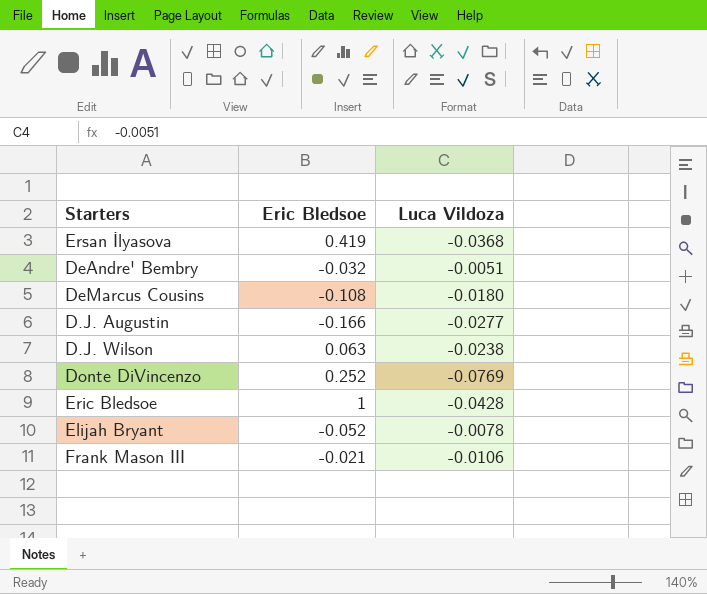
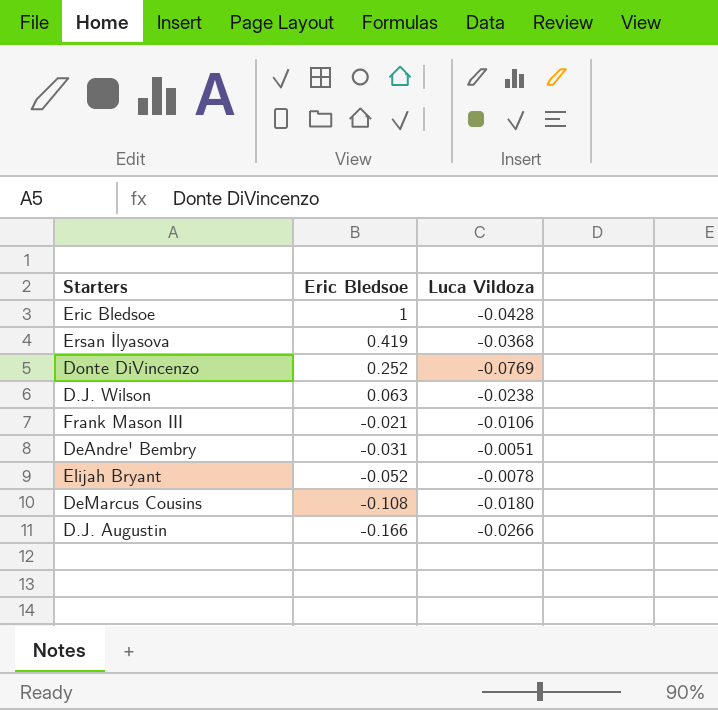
row order: none -> Eric Bledsoe descending
DeAndre' Bembry | Eric Bledsoe: -0.032 -> -0.031
D.J. Augustin | Luca Vildoza: -0.0277 -> -0.0266

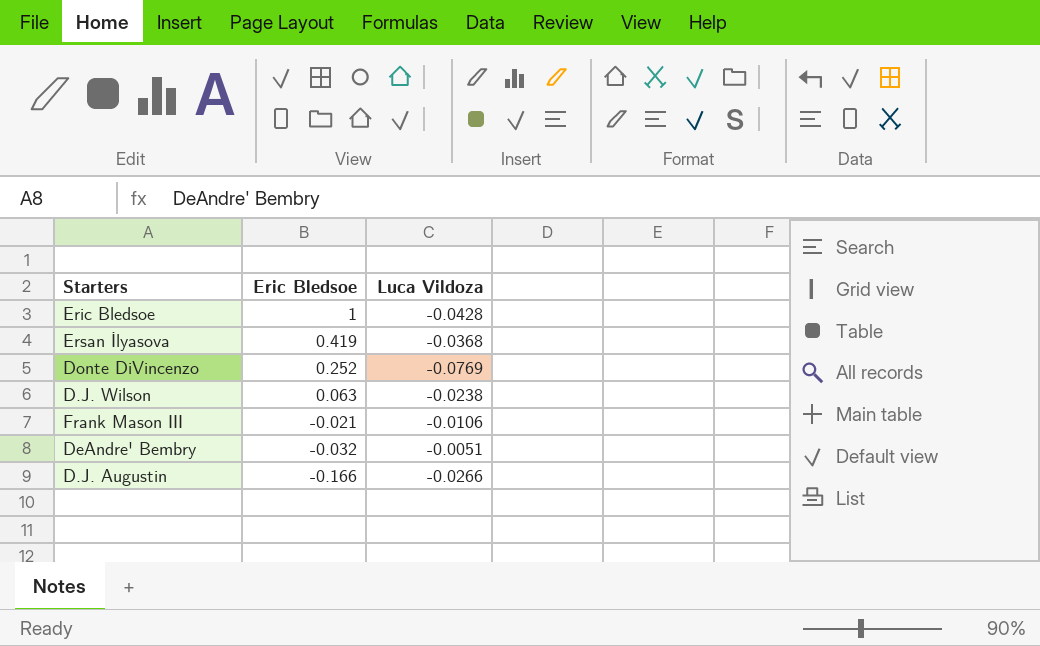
row Elijah Bryant: -0.052 | -0.0078 -> none
row DeMarcus Cousins: -0.108 | -0.0180 -> none
DeAndre' Bembry | Eric Bledsoe: -0.031 -> -0.032

